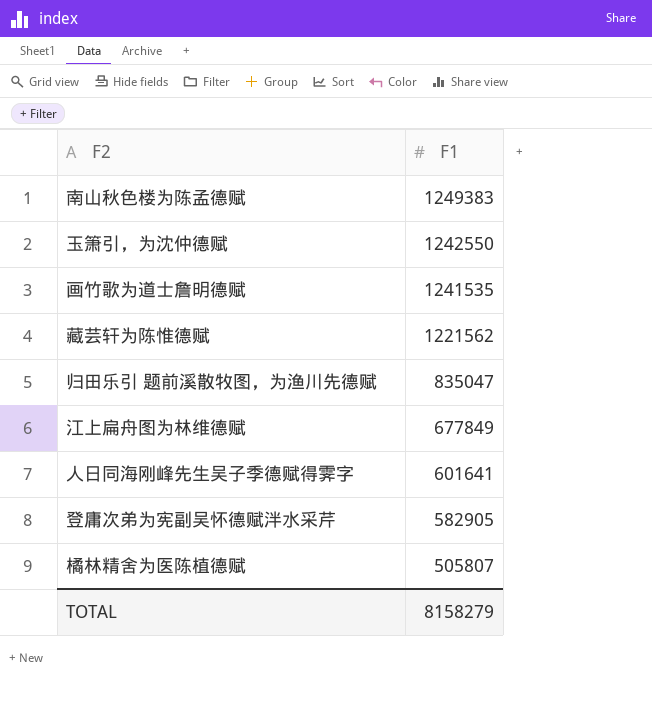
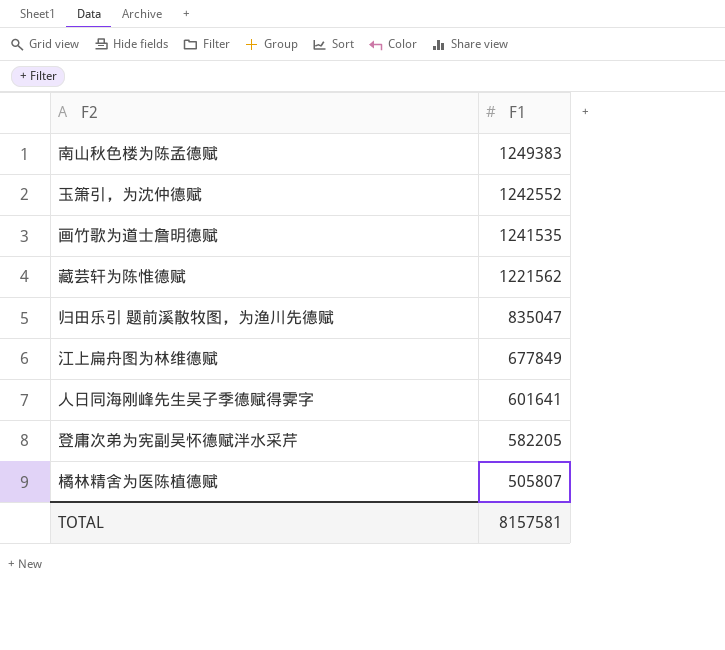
玉箫引，为沈仲德赋 | F1: 1242550 -> 1242552
登庸次弟为宪副吴怀德赋泮水采芹 | F1: 582905 -> 582205
TOTAL | F1: 8158279 -> 8157581

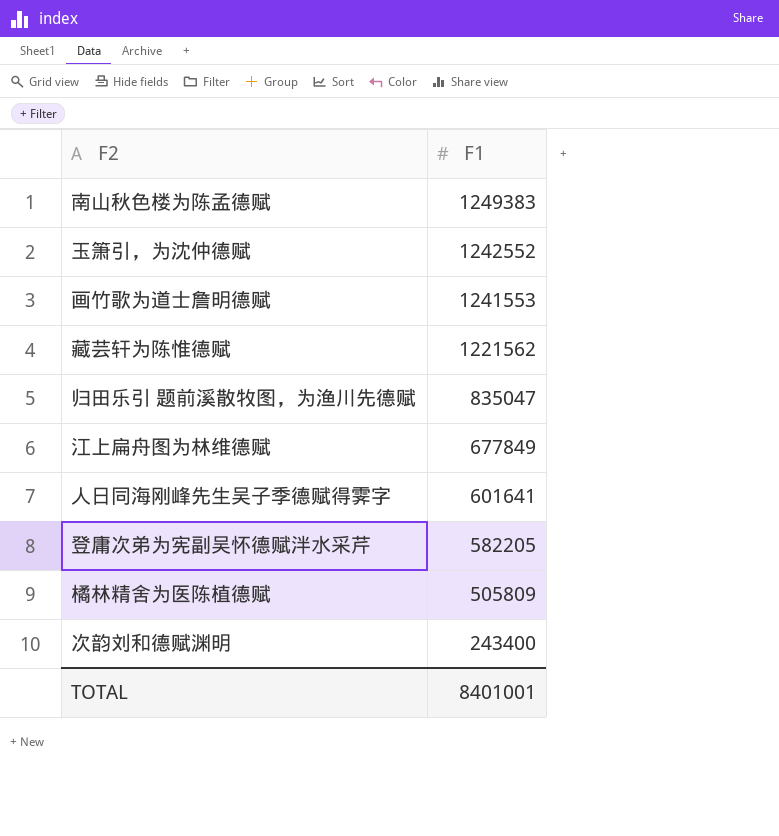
画竹歌为道士詹明德赋 | F1: 1241535 -> 1241553
橘林精舍为医陈植德赋 | F1: 505807 -> 505809
row 次韵刘和德赋渊明: none -> 243400
TOTAL | F1: 8157581 -> 8401001

